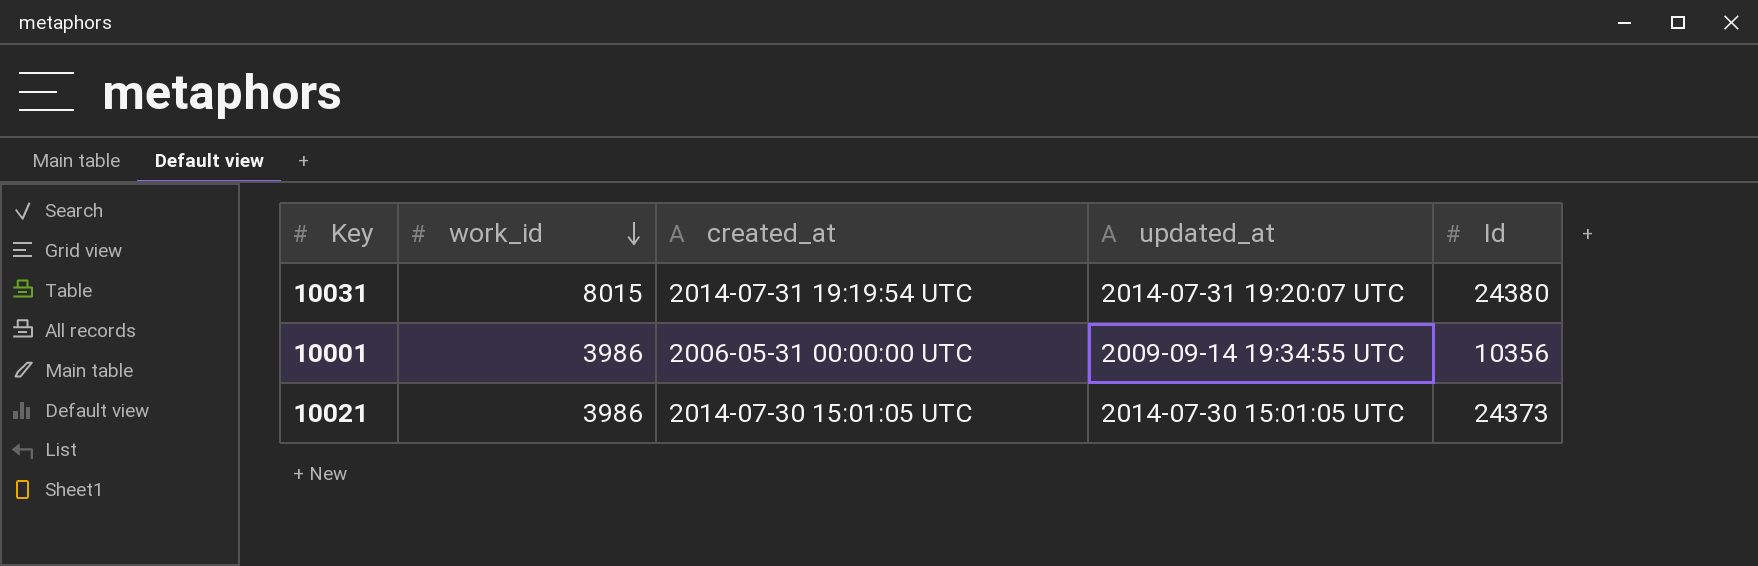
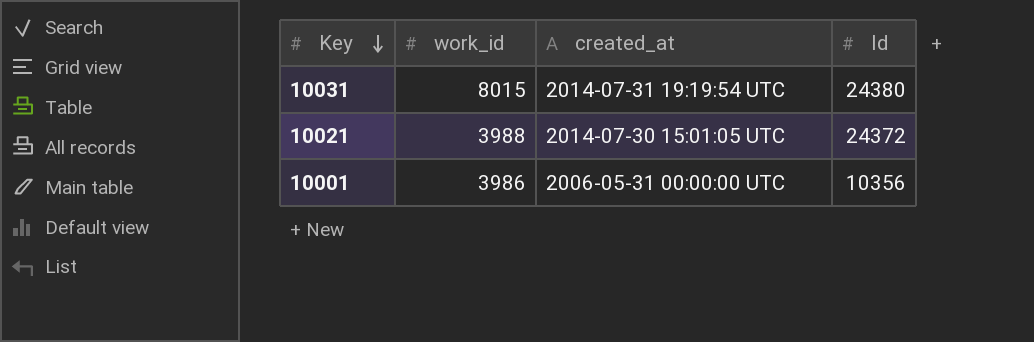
row order: work_id descending -> Key descending
column updated_at | position: 4 -> none
10021 | work_id: 3986 -> 3988
10021 | Id: 24373 -> 24372

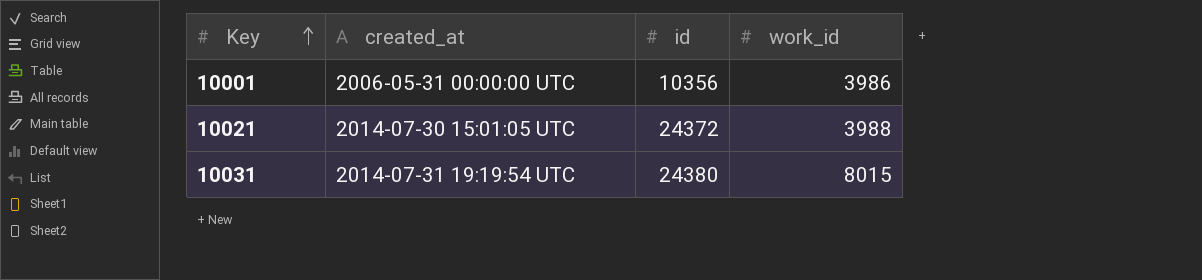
row order: Key descending -> Key ascending
column name: Id -> id
column work_id | position: 2 -> 4

